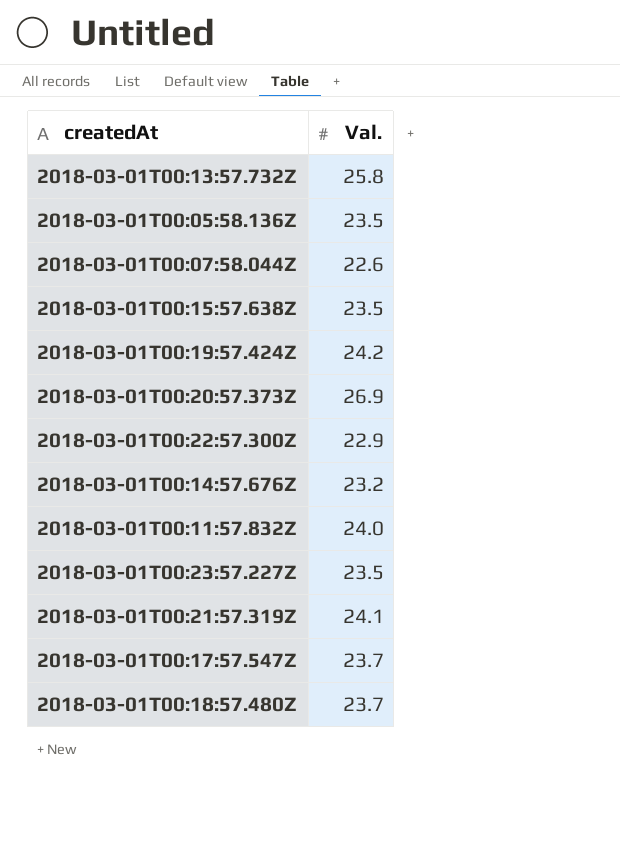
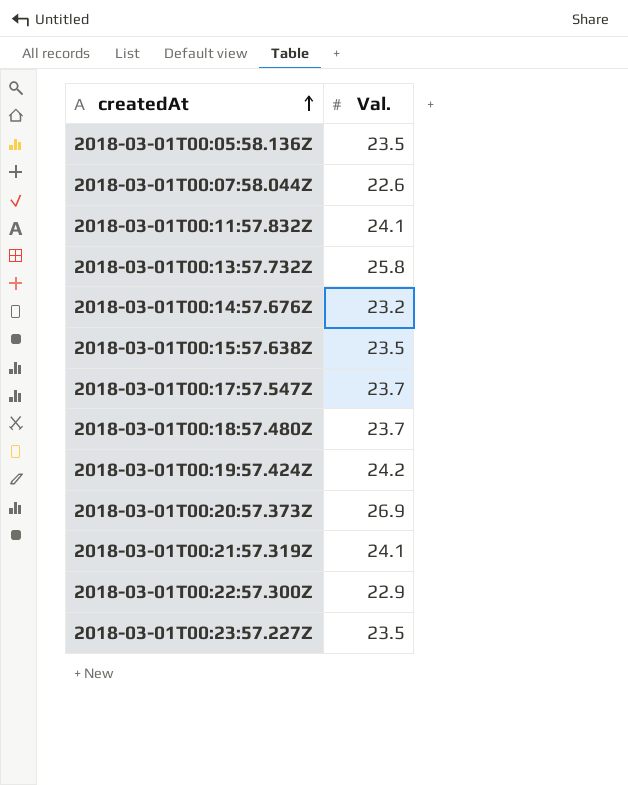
row order: none -> createdAt ascending
2018-03-01T00:11:57.832Z | Val.: 24.0 -> 24.1

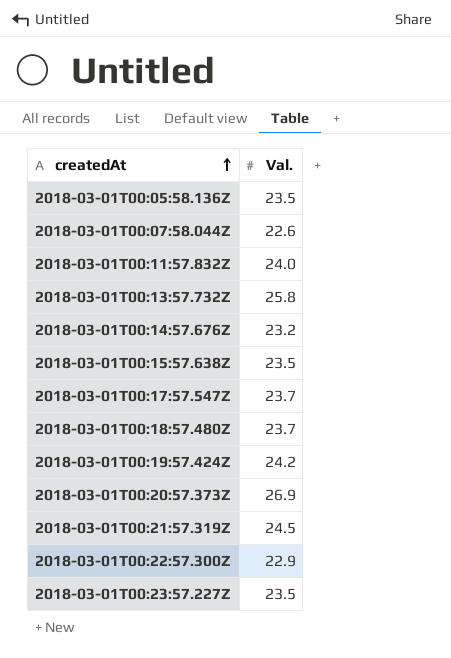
2018-03-01T00:11:57.832Z | Val.: 24.1 -> 24.0
2018-03-01T00:21:57.319Z | Val.: 24.1 -> 24.5

